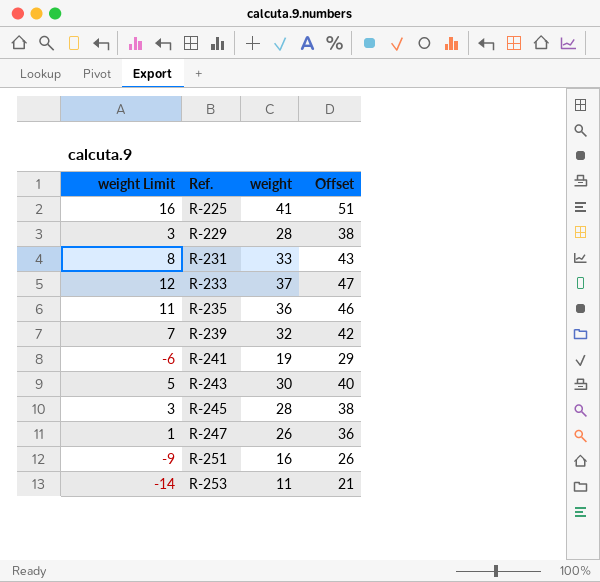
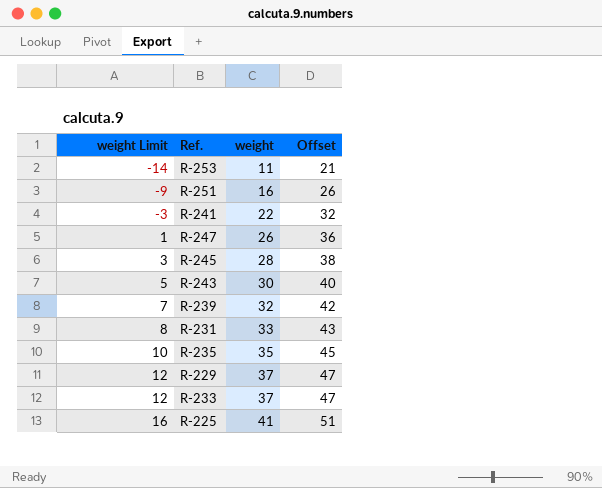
row order: Ref. ascending -> weight Limit ascending
R-241 | weight Limit: -6 -> -3
R-241 | weight: 19 -> 22
R-241 | Offset: 29 -> 32
R-235 | weight Limit: 11 -> 10
R-235 | weight: 36 -> 35
R-235 | Offset: 46 -> 45
R-229 | weight Limit: 3 -> 12
R-229 | weight: 28 -> 37
R-229 | Offset: 38 -> 47

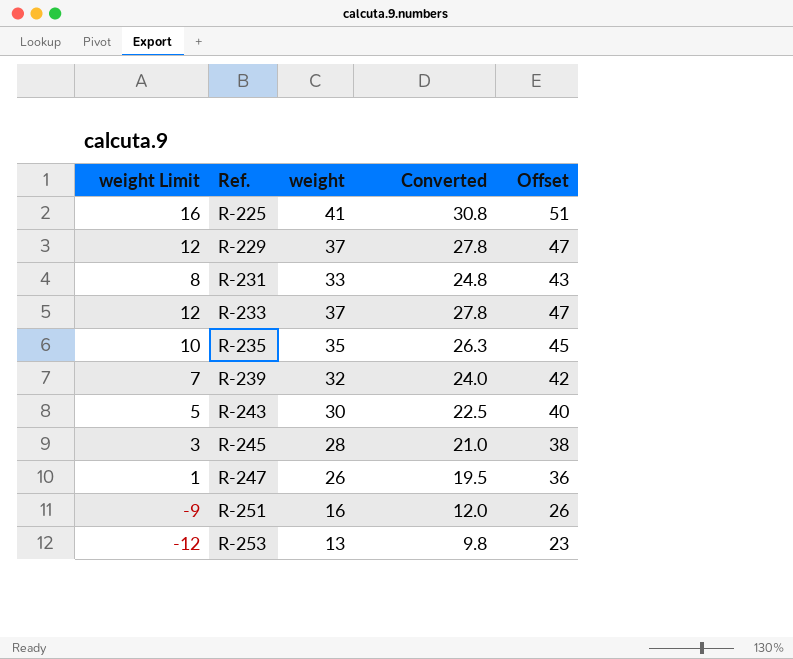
row order: weight Limit ascending -> Ref. ascending
column Converted | formula: none -> [weight] * 0.75
row R-241: -3 | 22 | 32 -> none
R-253 | weight Limit: -14 -> -12
R-253 | weight: 11 -> 13
R-253 | Offset: 21 -> 23

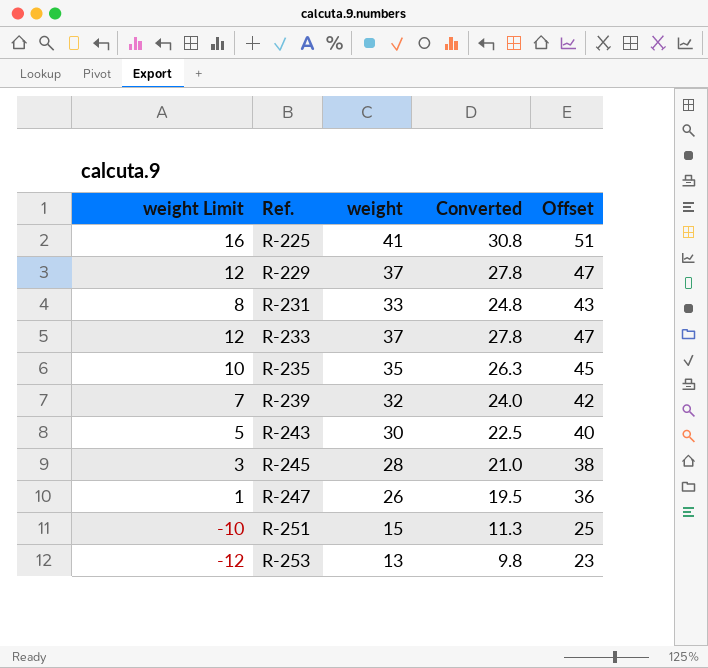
R-251 | weight Limit: -9 -> -10
R-251 | weight: 16 -> 15
R-251 | Converted: 12.0 -> 11.3
R-251 | Offset: 26 -> 25

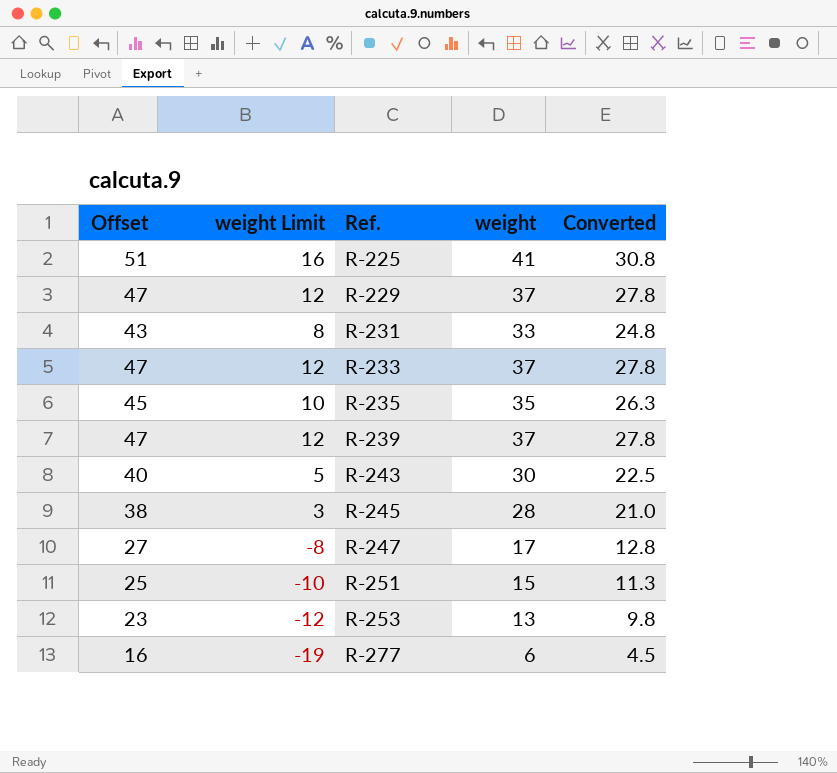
column Offset | position: 5 -> 1
R-239 | Offset: 42 -> 47
R-239 | weight Limit: 7 -> 12
R-239 | weight: 32 -> 37
R-239 | Converted: 24.0 -> 27.8
R-247 | Offset: 36 -> 27
R-247 | weight Limit: 1 -> -8
R-247 | weight: 26 -> 17
R-247 | Converted: 19.5 -> 12.8
row R-277: none -> 16 | -19 | 6 | 4.5

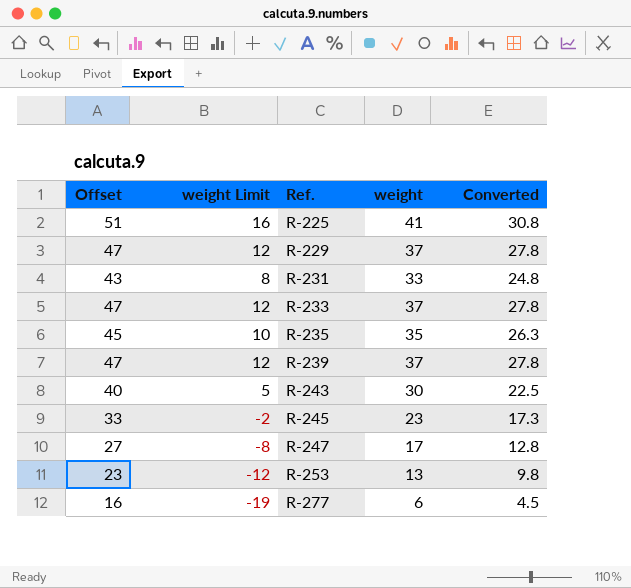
row R-251: 25 | -10 | 15 | 11.3 -> none
R-245 | Offset: 38 -> 33
R-245 | weight Limit: 3 -> -2
R-245 | weight: 28 -> 23
R-245 | Converted: 21.0 -> 17.3

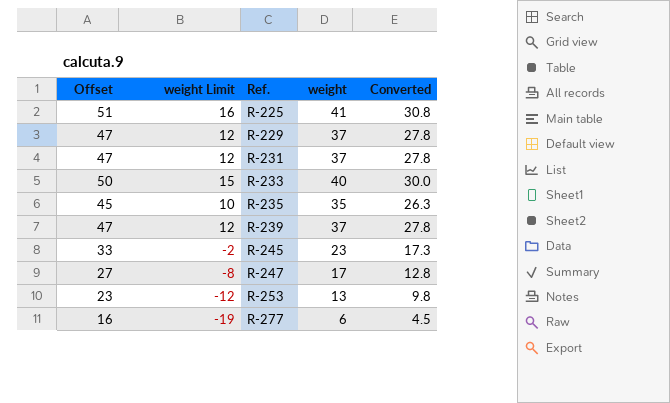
row R-243: 40 | 5 | 30 | 22.5 -> none
R-231 | Offset: 43 -> 47
R-231 | weight Limit: 8 -> 12
R-231 | weight: 33 -> 37
R-231 | Converted: 24.8 -> 27.8
R-233 | Offset: 47 -> 50
R-233 | weight Limit: 12 -> 15
R-233 | weight: 37 -> 40
R-233 | Converted: 27.8 -> 30.0

